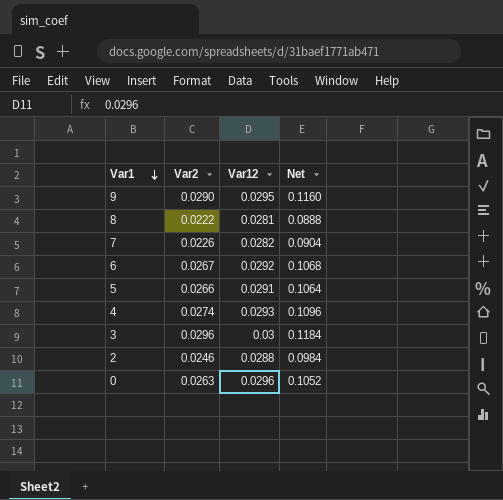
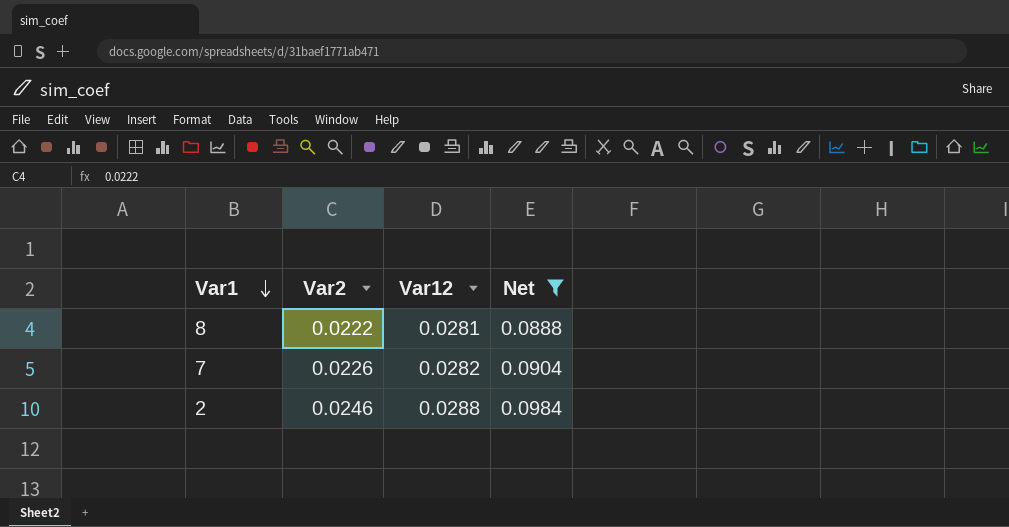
filter: none -> Net <= 0.0984

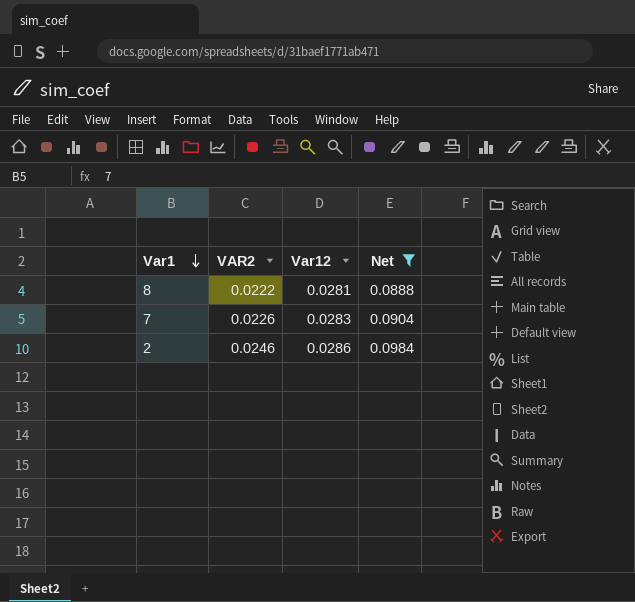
column name: Var2 -> VAR2
7 | Var12: 0.0282 -> 0.0283
2 | Var12: 0.0288 -> 0.0286

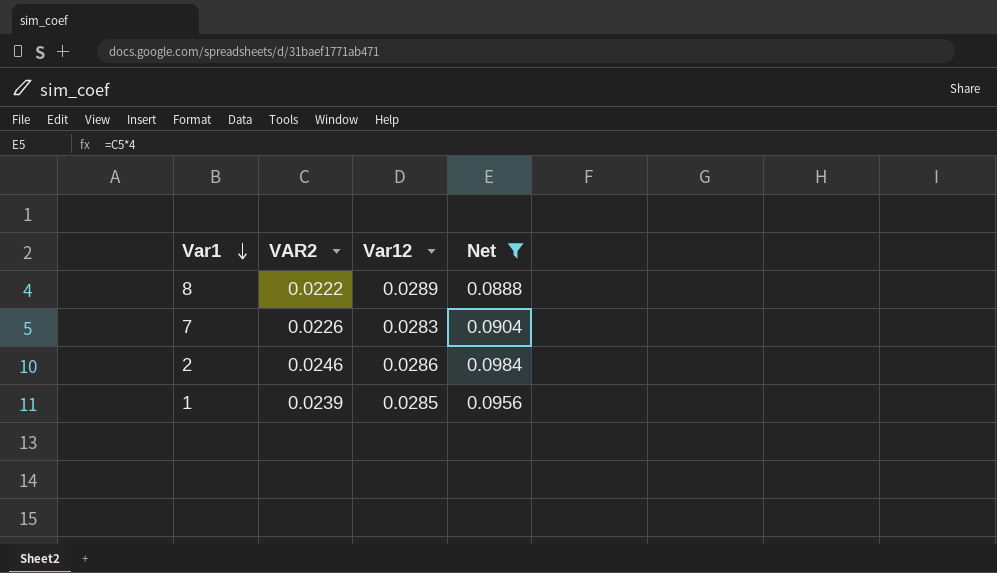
8 | Var12: 0.0281 -> 0.0289
row 1: none -> 0.0239 | 0.0285 | 0.0956

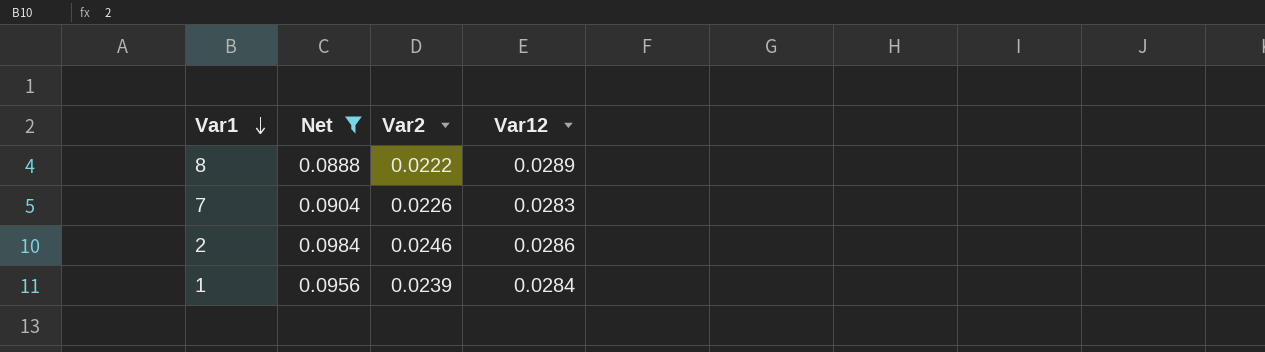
column Net | position: 4 -> 2
column name: VAR2 -> Var2
1 | Var12: 0.0285 -> 0.0284

